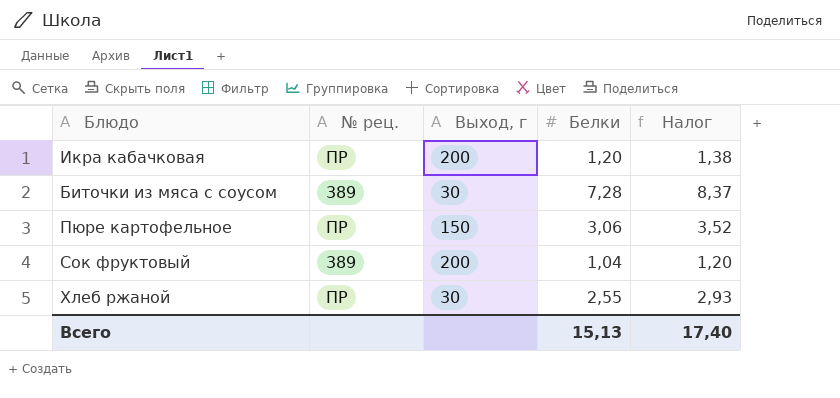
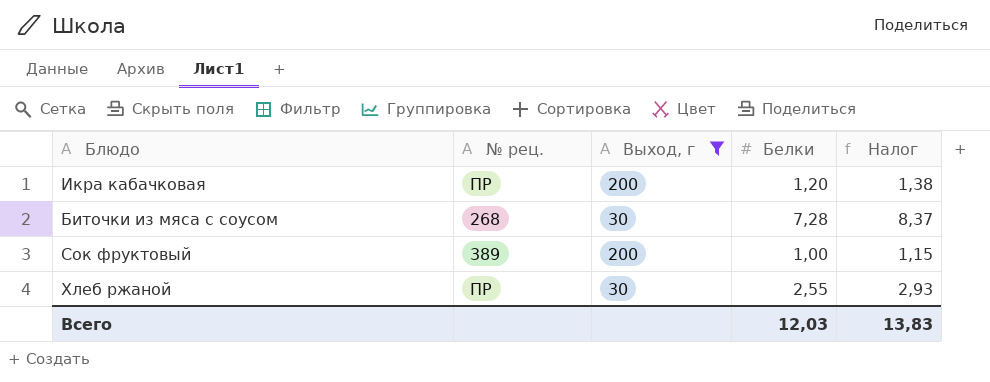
filter: none -> Выход, г != 150
Биточки из мяса с соусом | № рец.: 389 -> 268
Сок фруктовый | Белки: 1,04 -> 1,00
Сок фруктовый | Налог: 1,20 -> 1,15
Всего | Белки: 15,13 -> 12,03
Всего | Налог: 17,40 -> 13,83

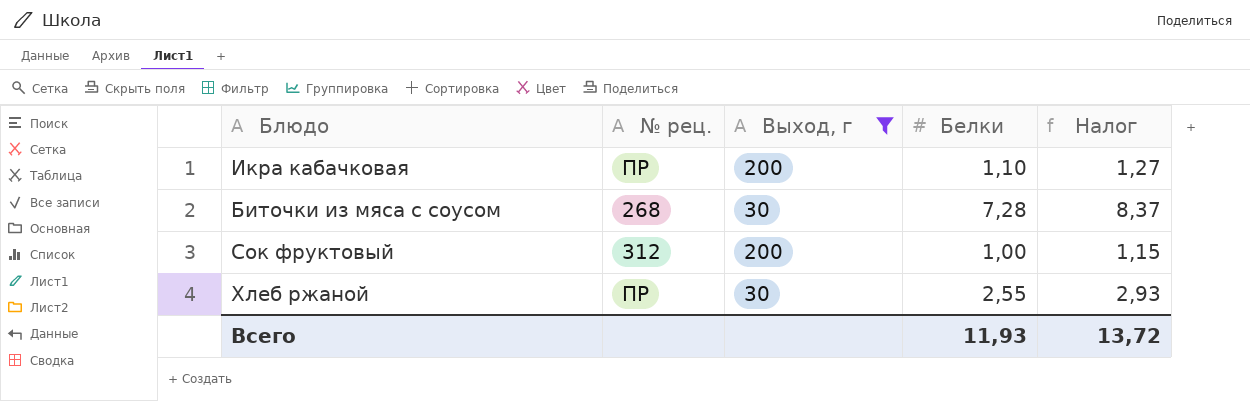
Икра кабачковая | Белки: 1,20 -> 1,10
Икра кабачковая | Налог: 1,38 -> 1,27
Сок фруктовый | № рец.: 389 -> 312
Всего | Белки: 12,03 -> 11,93
Всего | Налог: 13,83 -> 13,72

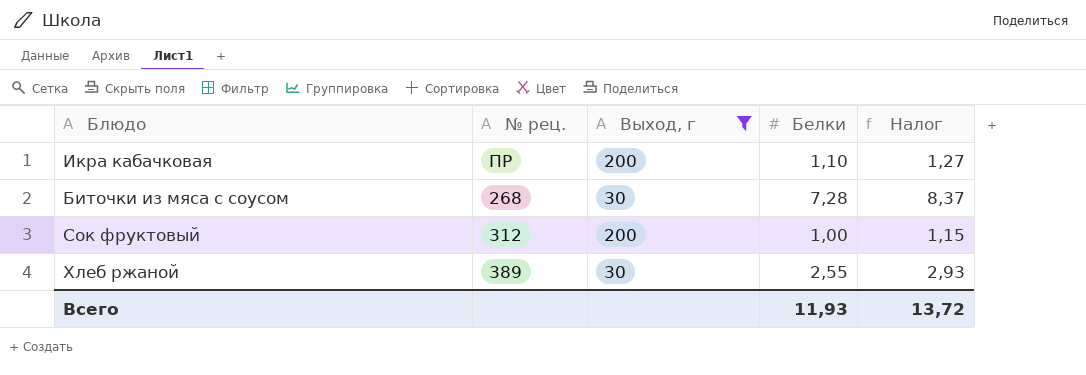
Хлеб ржаной | № рец.: ПР -> 389

